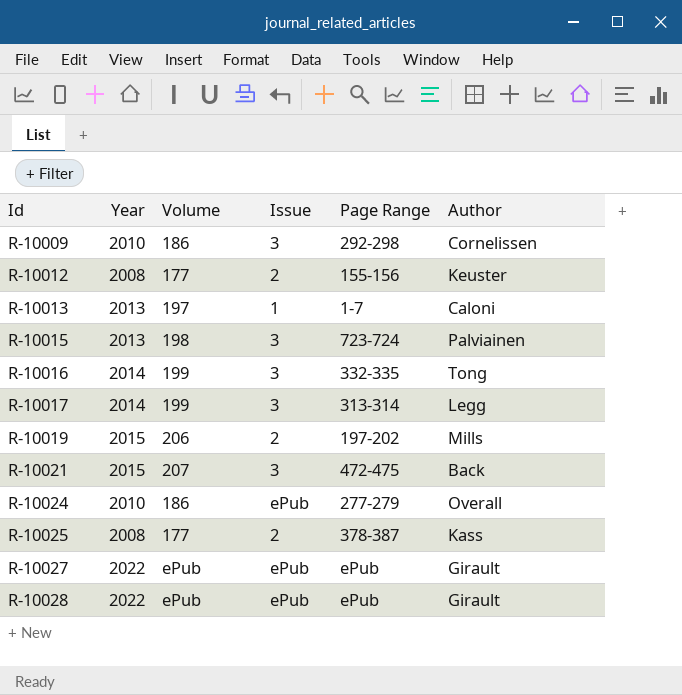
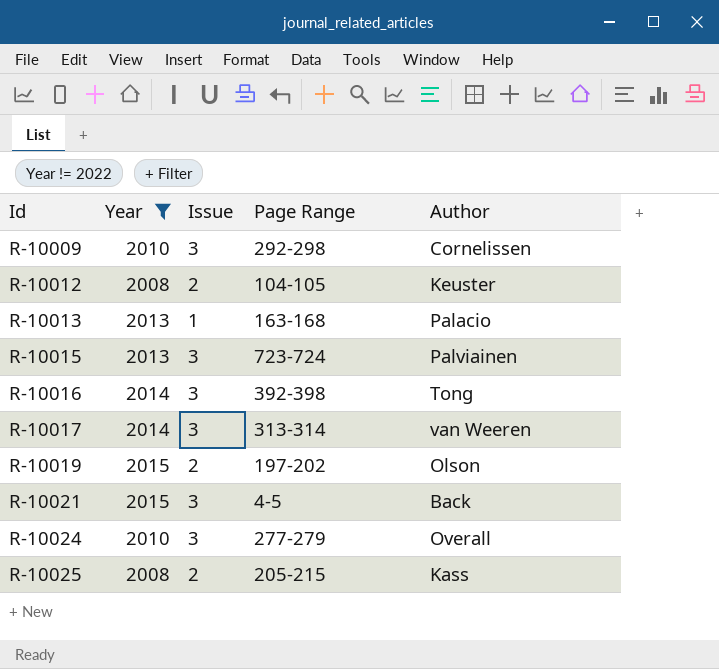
filter: none -> Year != 2022
column Volume | position: 3 -> none
R-10012 | Page Range: 155-156 -> 104-105
R-10013 | Page Range: 1-7 -> 163-168
R-10013 | Author: Caloni -> Palacio
R-10016 | Page Range: 332-335 -> 392-398
R-10017 | Author: Legg -> van Weeren
R-10019 | Author: Mills -> Olson
R-10021 | Page Range: 472-475 -> 4-5
R-10024 | Issue: ePub -> 3
R-10025 | Page Range: 378-387 -> 205-215

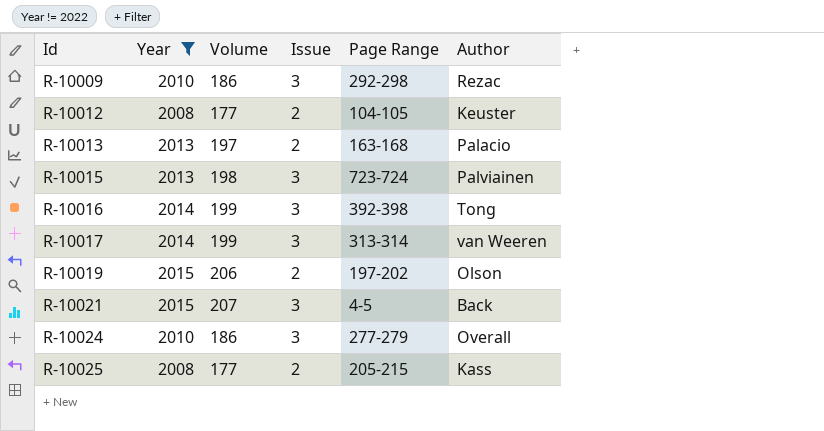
column Volume | position: none -> 3
R-10009 | Author: Cornelissen -> Rezac
R-10013 | Issue: 1 -> 2

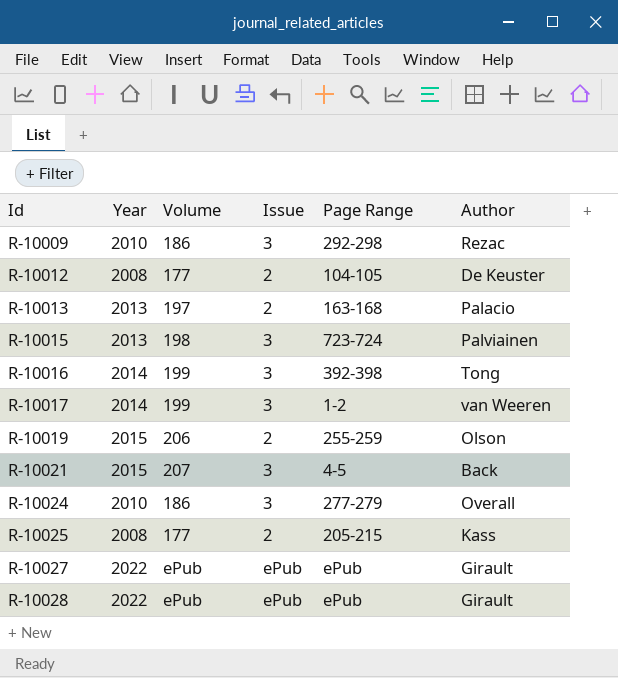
filter: Year != 2022 -> none
R-10012 | Author: Keuster -> De Keuster
R-10017 | Page Range: 313-314 -> 1-2
R-10019 | Page Range: 197-202 -> 255-259

